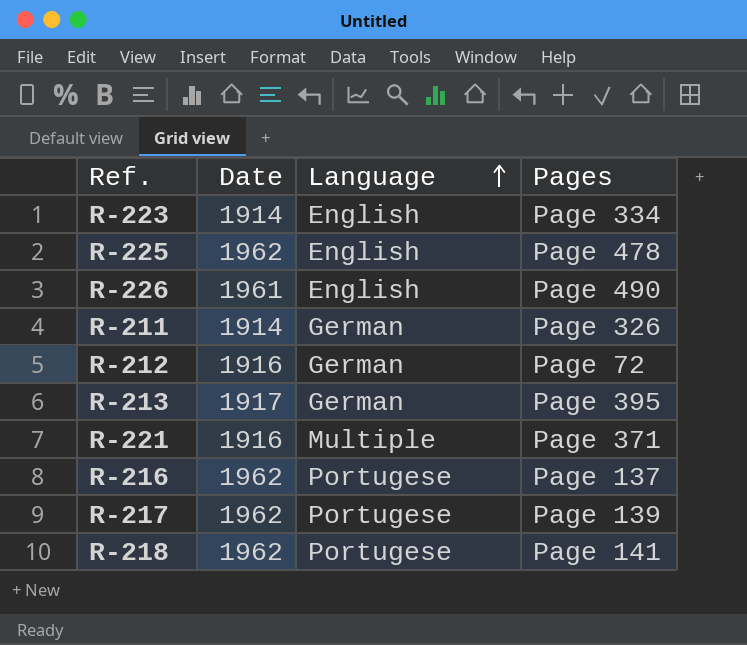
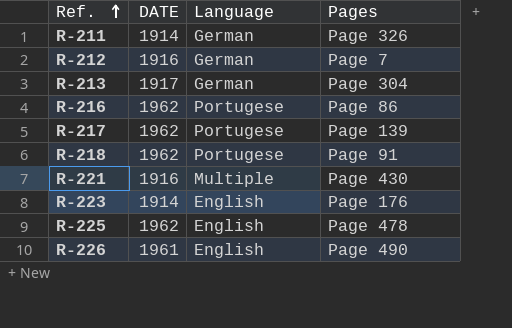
row order: Language ascending -> Ref. ascending
column name: Date -> DATE
R-212 | Pages: Page 72 -> Page 7
R-213 | Pages: Page 395 -> Page 304
R-216 | Pages: Page 137 -> Page 86
R-218 | Pages: Page 141 -> Page 91
R-221 | Pages: Page 371 -> Page 430
R-223 | Pages: Page 334 -> Page 176

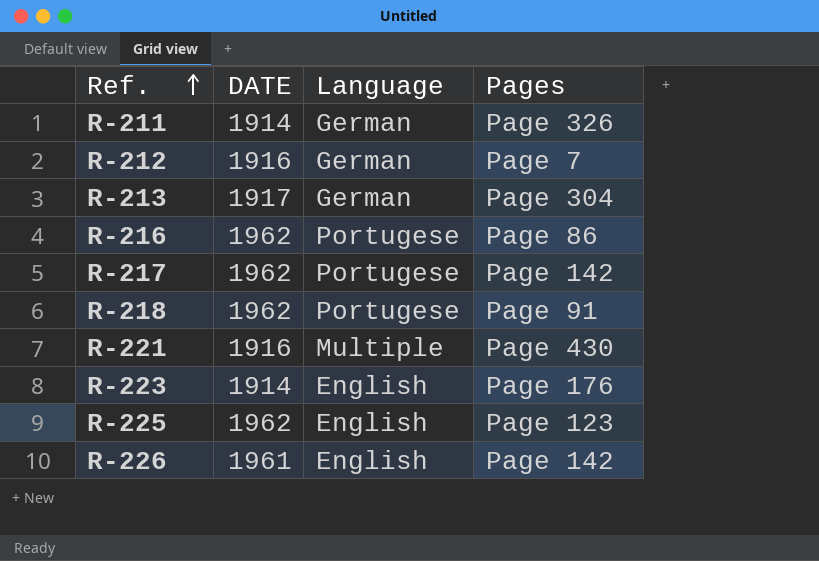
R-217 | Pages: Page 139 -> Page 142
R-225 | Pages: Page 478 -> Page 123
R-226 | Pages: Page 490 -> Page 142

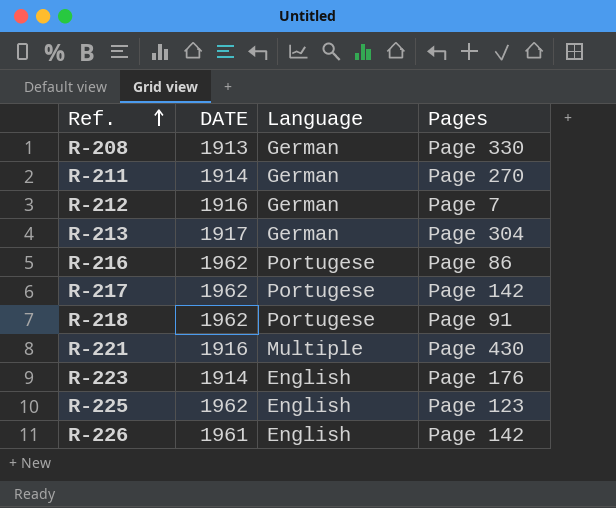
row R-208: none -> 1913 | German | Page 330
R-211 | Pages: Page 326 -> Page 270

